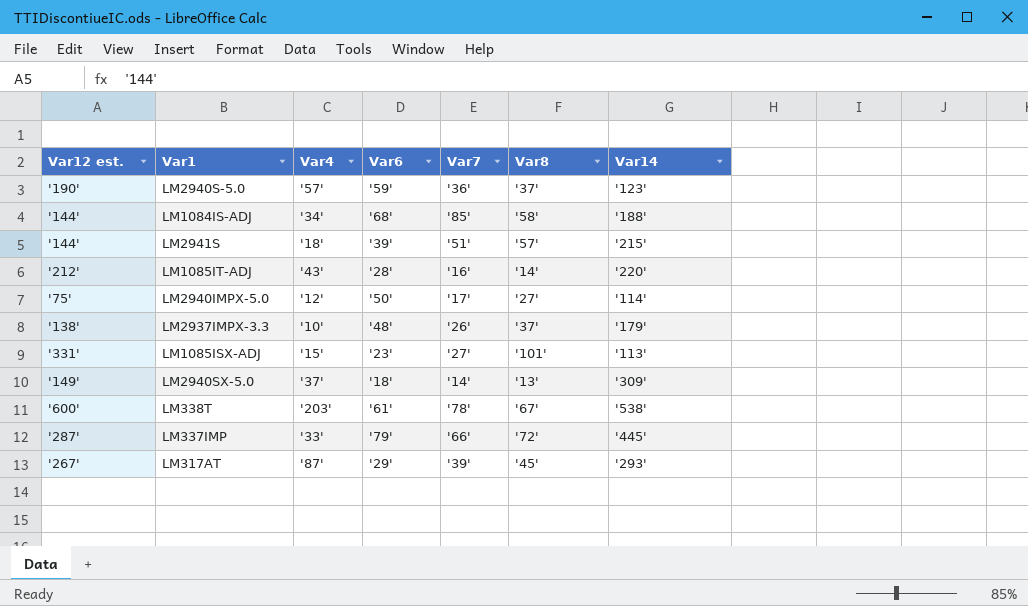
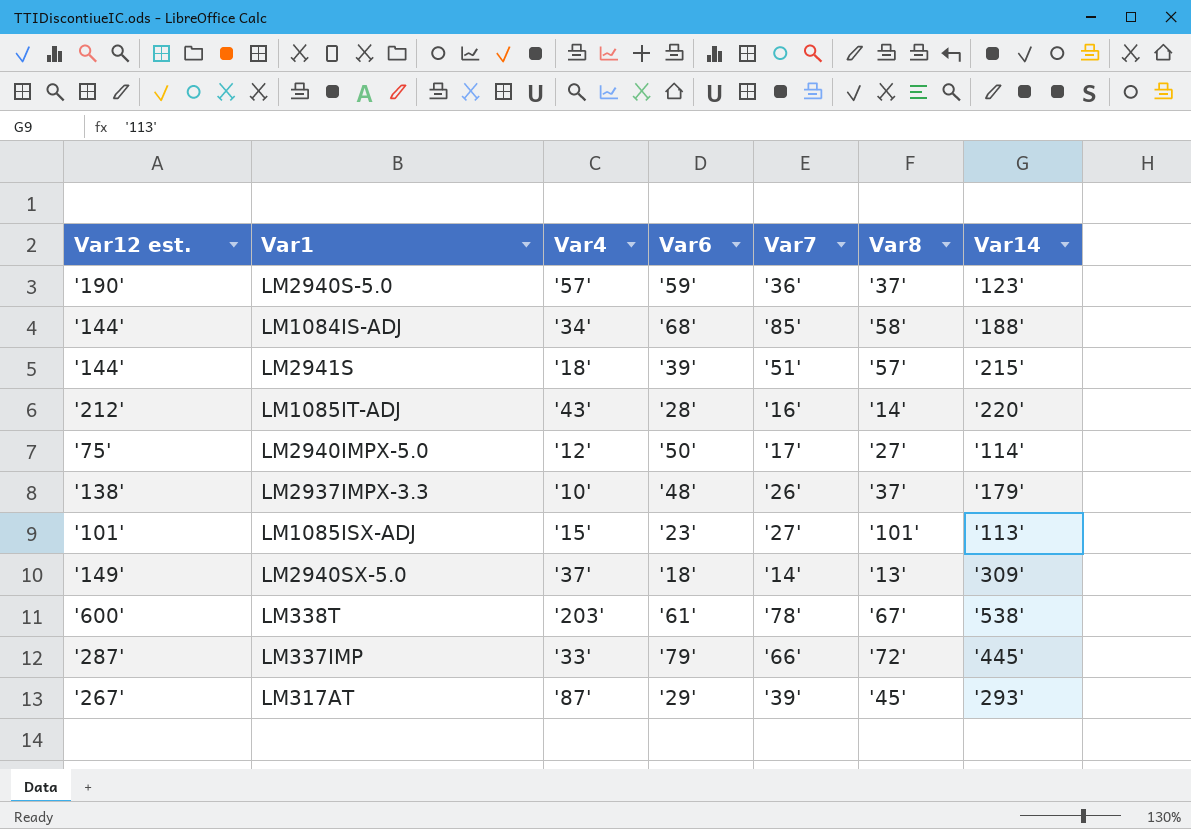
LM1085ISX-ADJ | Var12 est.: '331' -> '101'

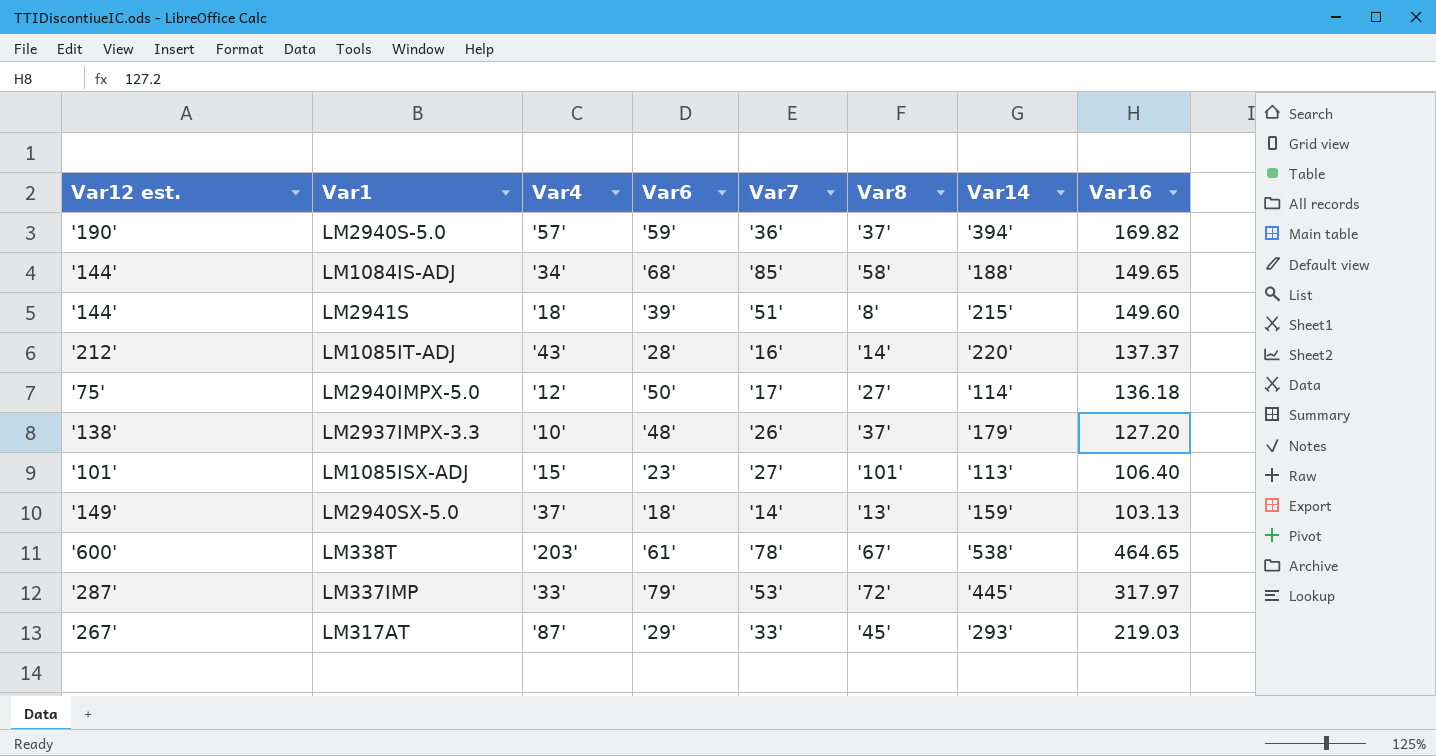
column Var16 | position: none -> 8
LM2940S-5.0 | Var14: '123' -> '394'
LM2941S | Var8: '57' -> '8'
LM2940SX-5.0 | Var14: '309' -> '159'
LM337IMP | Var7: '66' -> '53'
LM317AT | Var7: '39' -> '33'

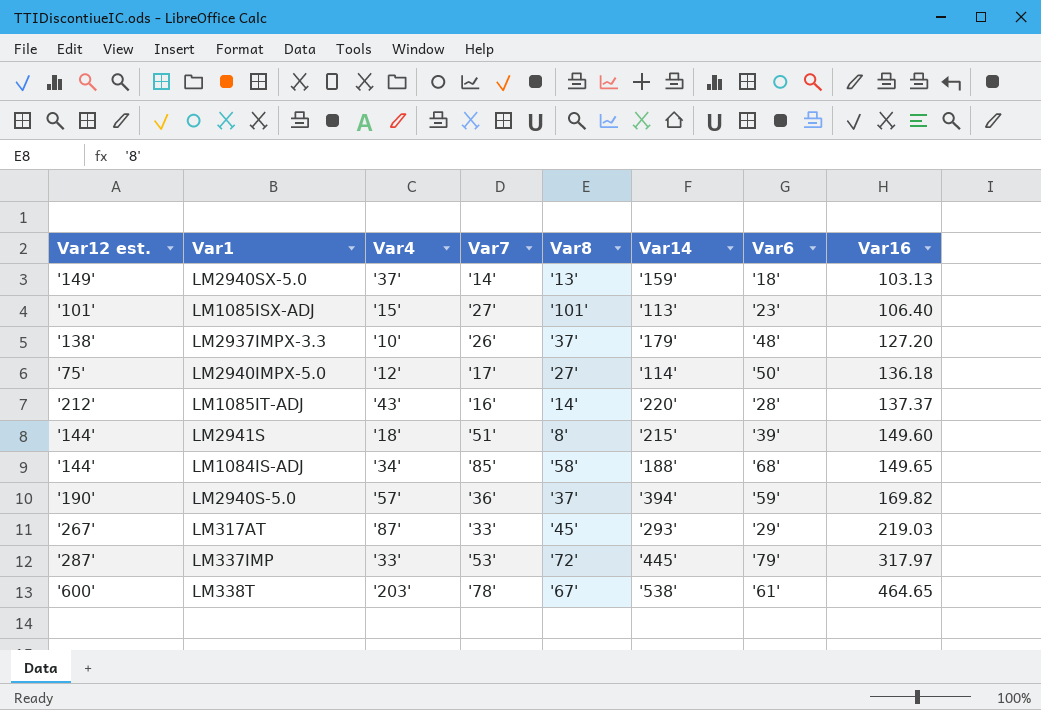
row order: none -> Var16 ascending
column Var6 | position: 4 -> 7

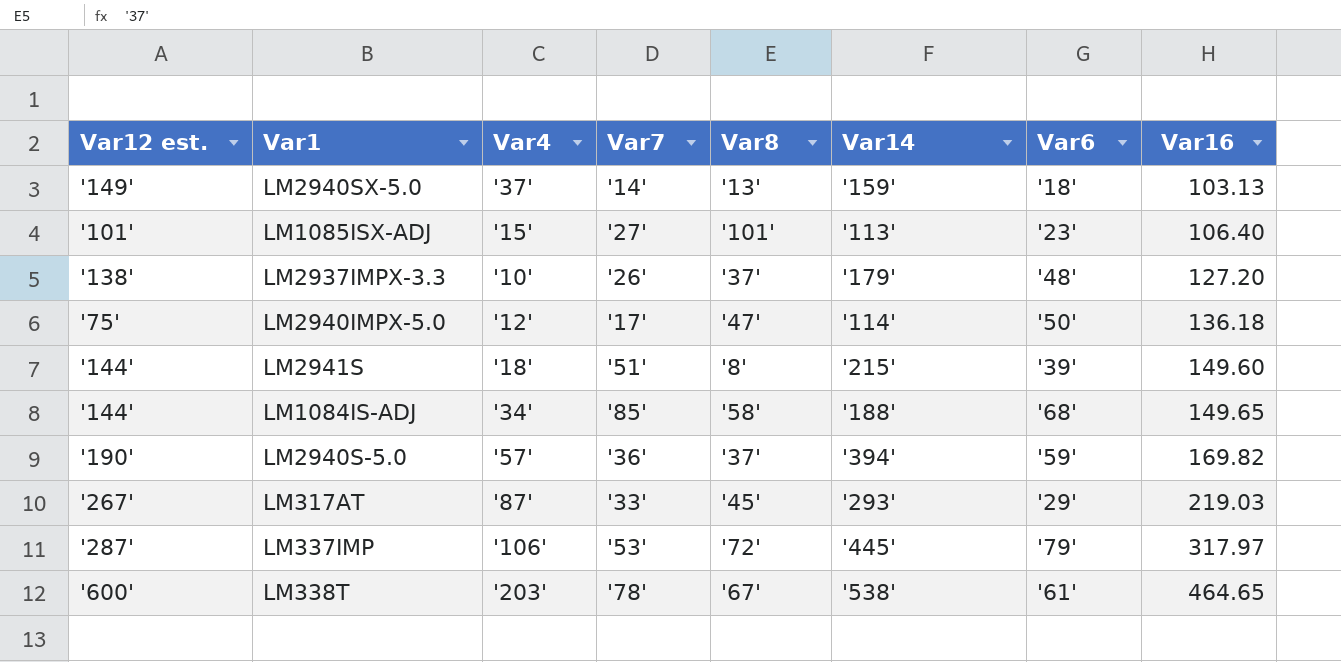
row LM1085IT-ADJ: '212' | '43' | '16' | '14' | '220' | '28' | 137.37 -> none
LM2940IMPX-5.0 | Var8: '27' -> '47'
LM337IMP | Var4: '33' -> '106'

